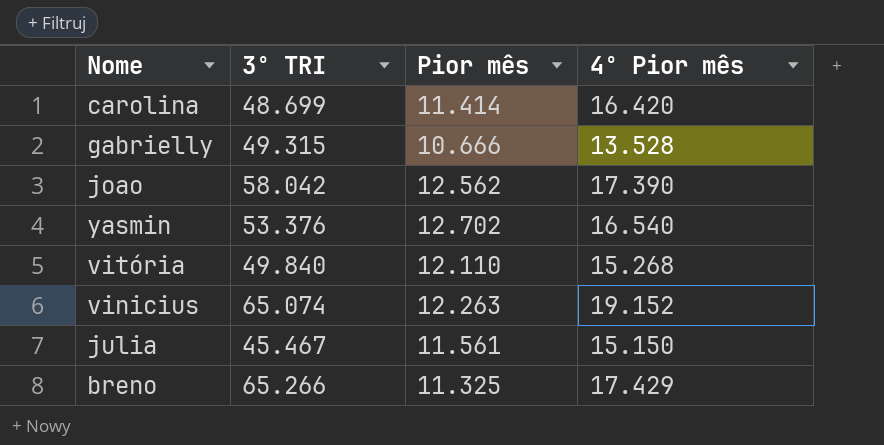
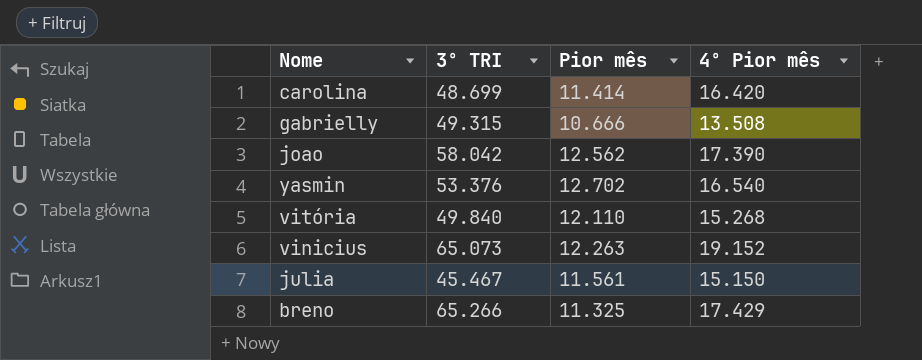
gabrielly | 4º Pior mês: 13.528 -> 13.508
vinicius | 3º TRI: 65.074 -> 65.073

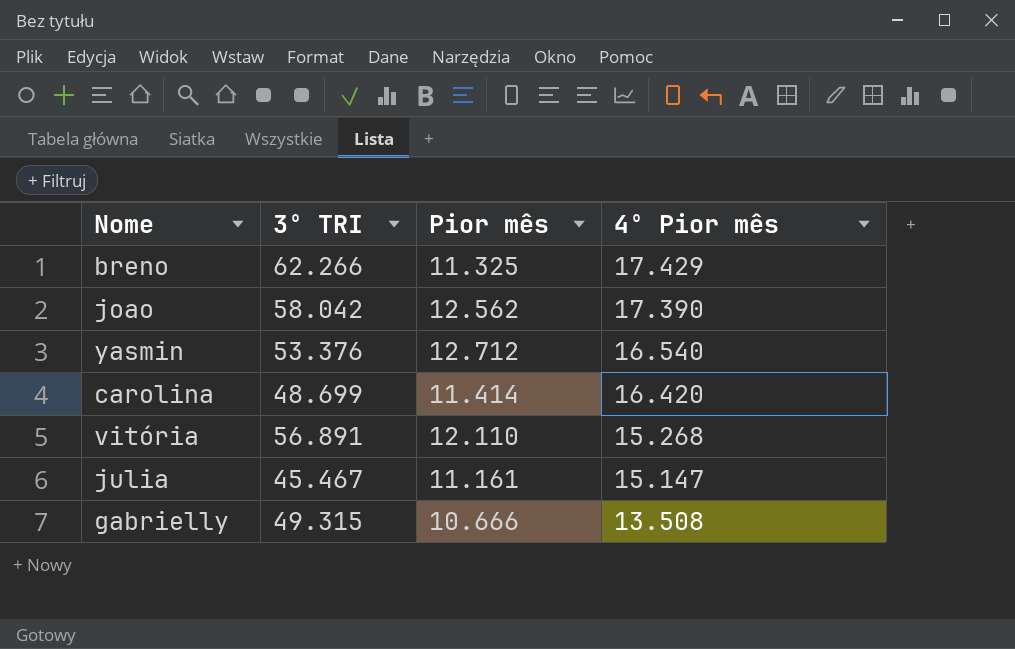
row order: none -> 4º Pior mês descending
row vinicius: 65.073 | 12.263 | 19.152 -> none
breno | 3º TRI: 65.266 -> 62.266
yasmin | Pior mês: 12.702 -> 12.712
vitória | 3º TRI: 49.840 -> 56.891
julia | Pior mês: 11.561 -> 11.161
julia | 4º Pior mês: 15.150 -> 15.147

